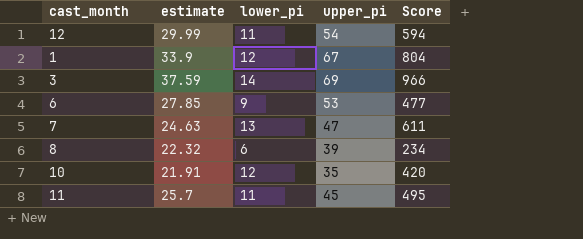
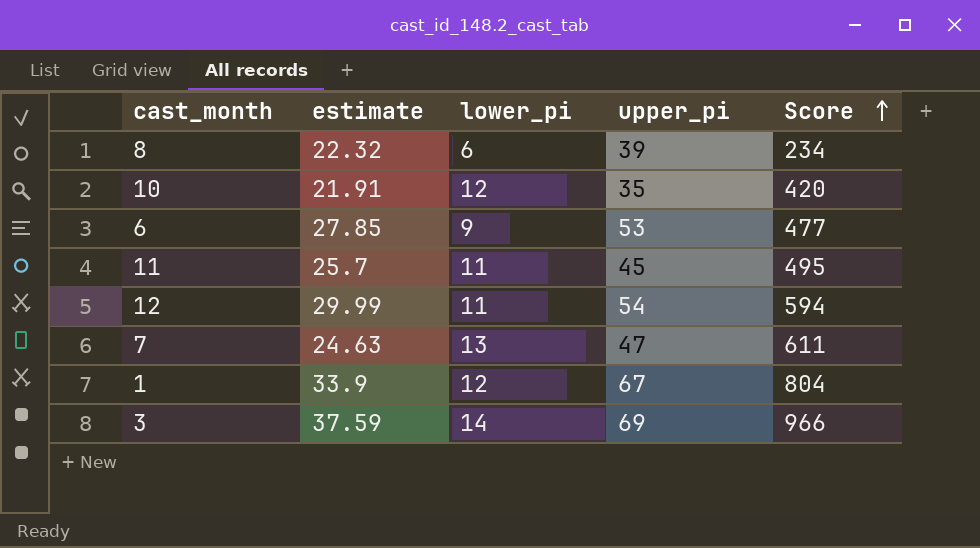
row order: none -> Score ascending

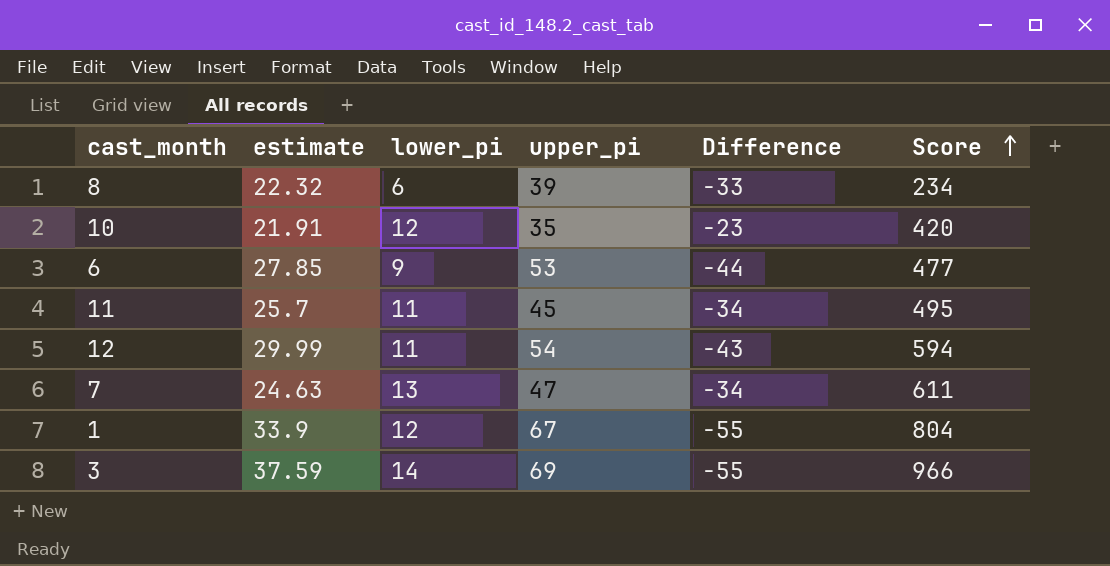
column Difference | formula: none -> [lower_pi] - [upper_pi]

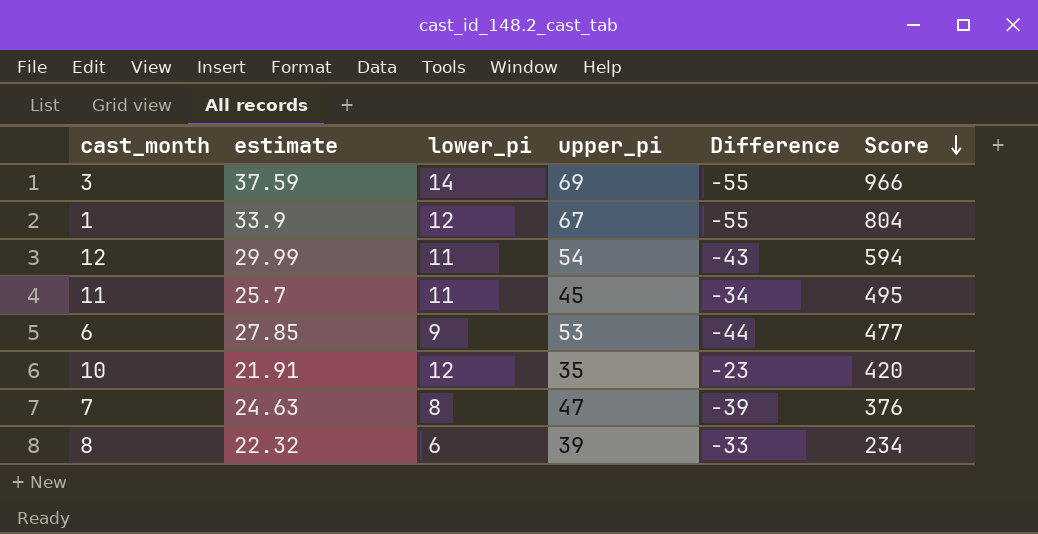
row order: Score ascending -> Score descending
7 | lower_pi: 13 -> 8
7 | Difference: -34 -> -39
7 | Score: 611 -> 376

